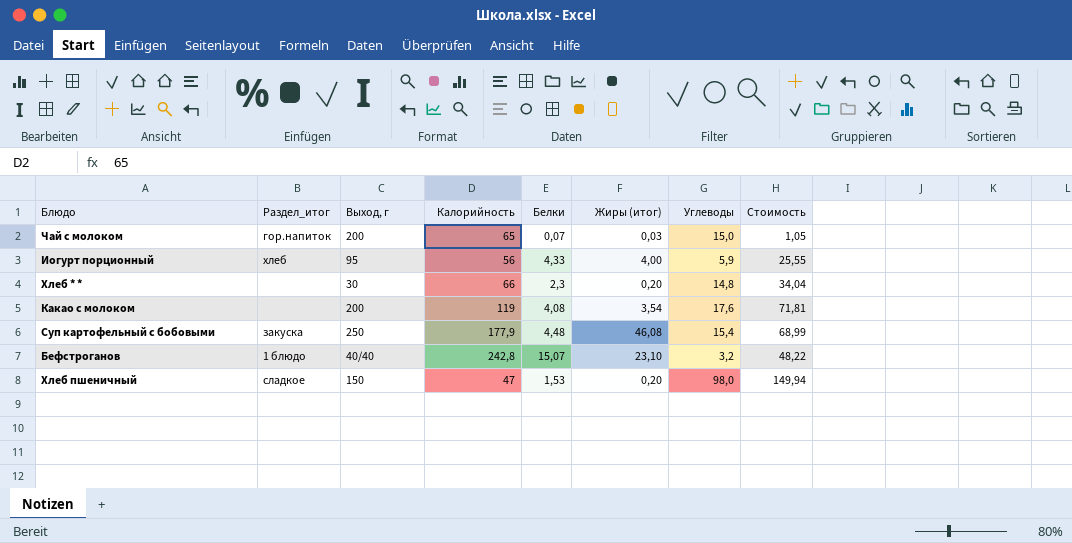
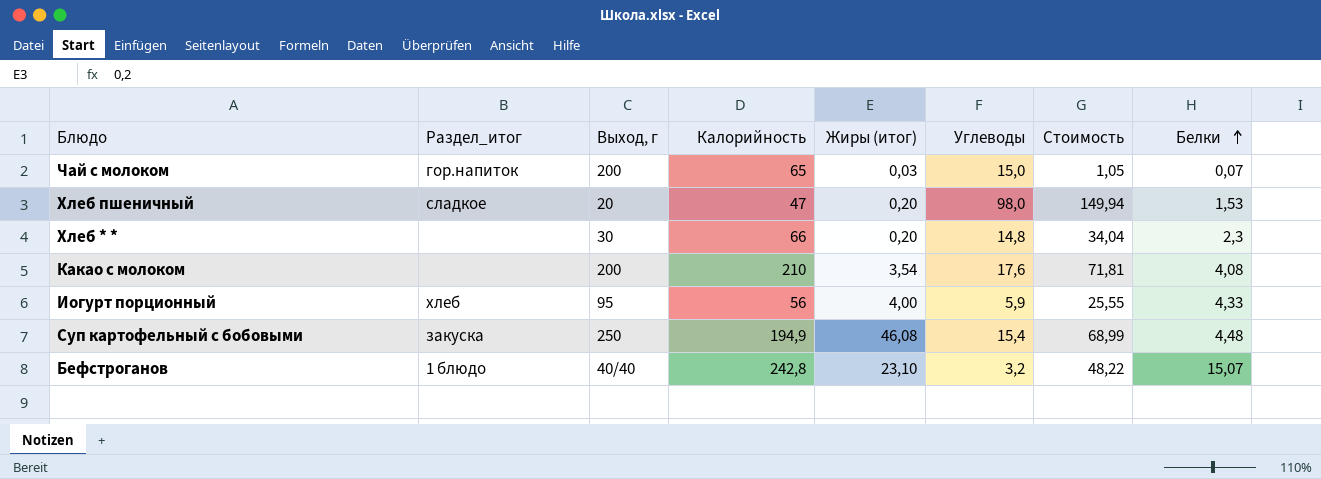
row order: none -> Белки ascending
column Белки | position: 5 -> 8
Хлеб пшеничный | Выход, г: 150 -> 20
Какао с молоком | Калорийность: 119 -> 210
Суп картофельный с бобовыми | Калорийность: 177,9 -> 194,9

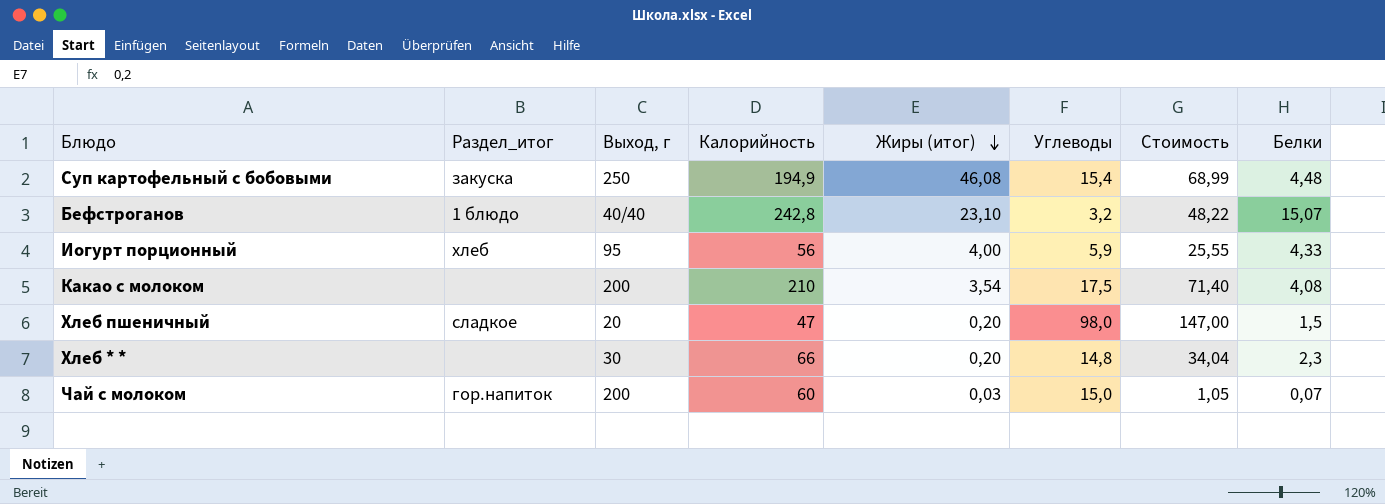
row order: Белки ascending -> Жиры (итог) descending
Какао с молоком | Углеводы: 17,6 -> 17,5
Какао с молоком | Стоимость: 71,81 -> 71,40
Хлеб пшеничный | Стоимость: 149,94 -> 147,00
Хлеб пшеничный | Белки: 1,53 -> 1,5
Чай с молоком | Калорийность: 65 -> 60

